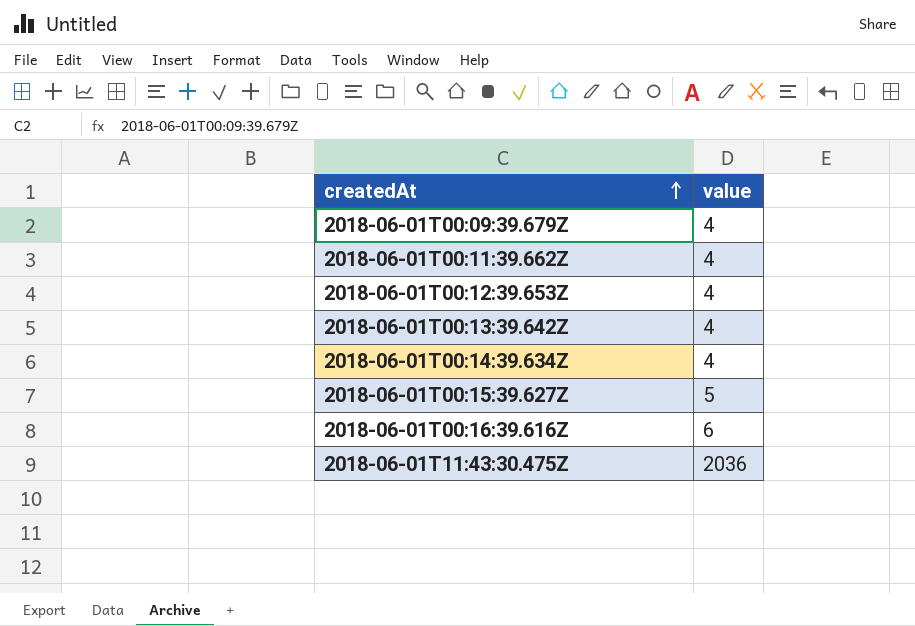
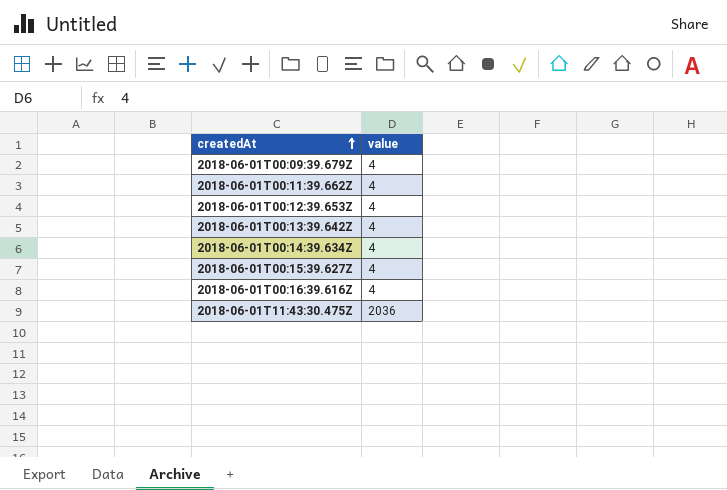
2018-06-01T00:15:39.627Z | value: 5 -> 4
2018-06-01T00:16:39.616Z | value: 6 -> 4

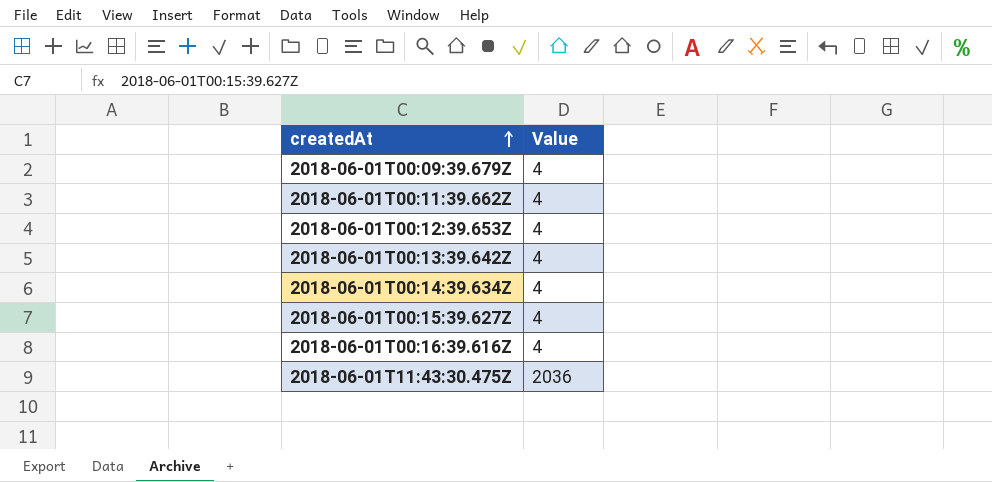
column name: value -> Value

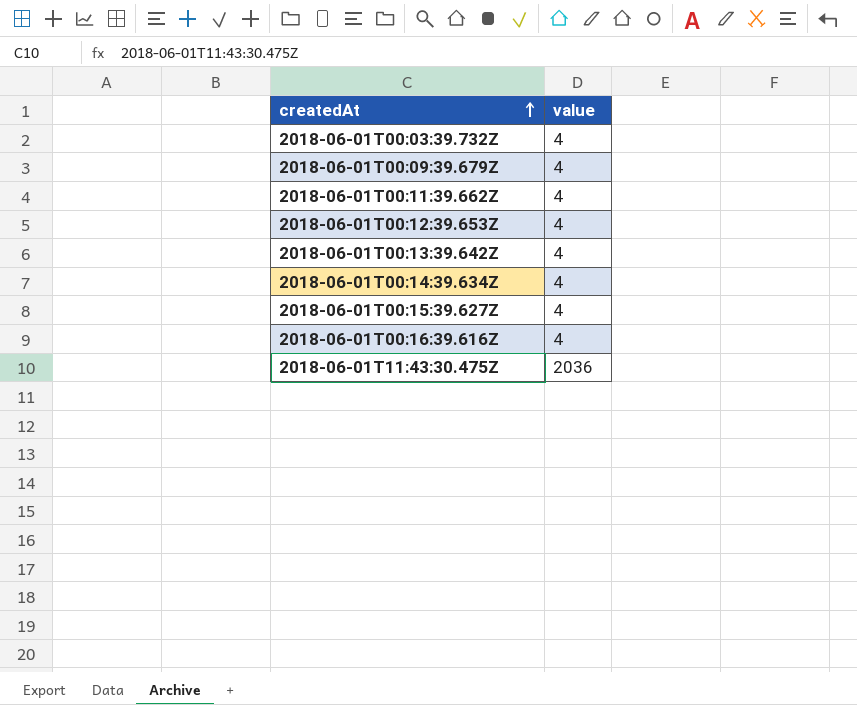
column name: Value -> value
row 2018-06-01T00:03:39.732Z: none -> 4

